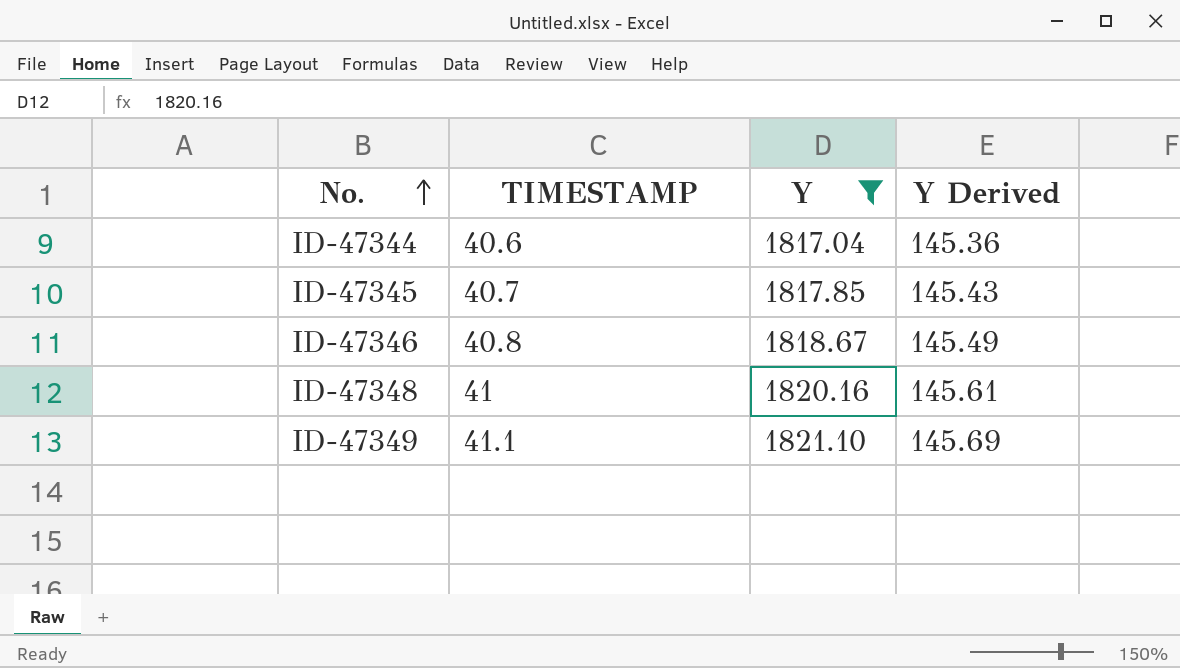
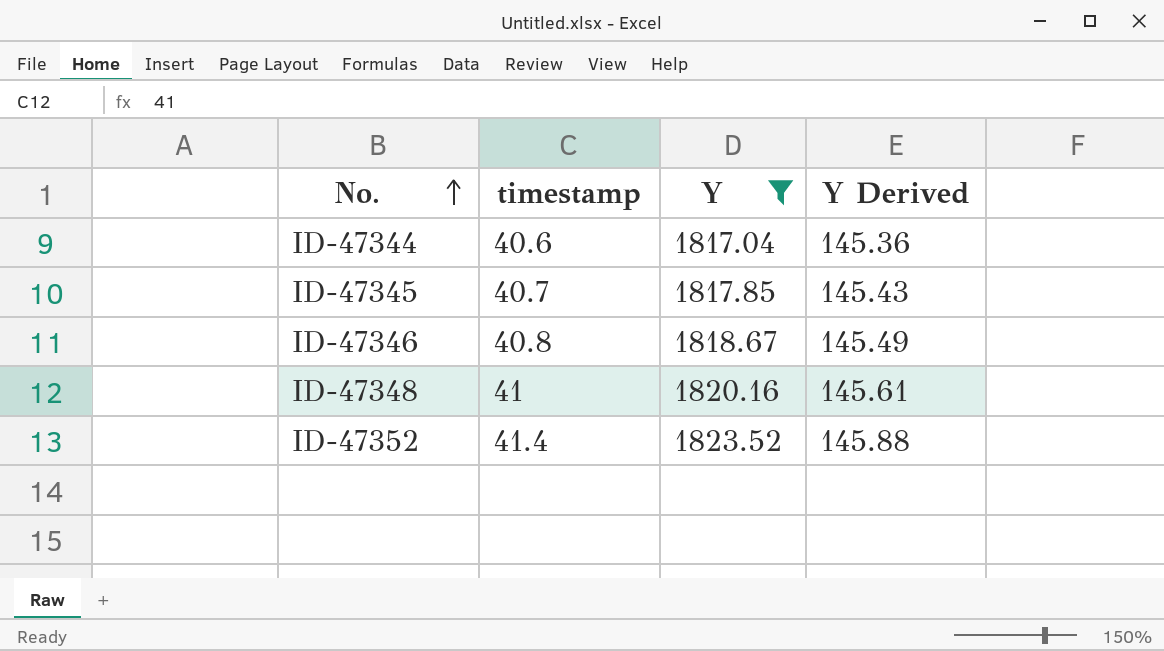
column name: TIMESTAMP -> timestamp
row ID-47349: 41.1 | 1821.10 | 145.69 -> none
row ID-47352: none -> 41.4 | 1823.52 | 145.88

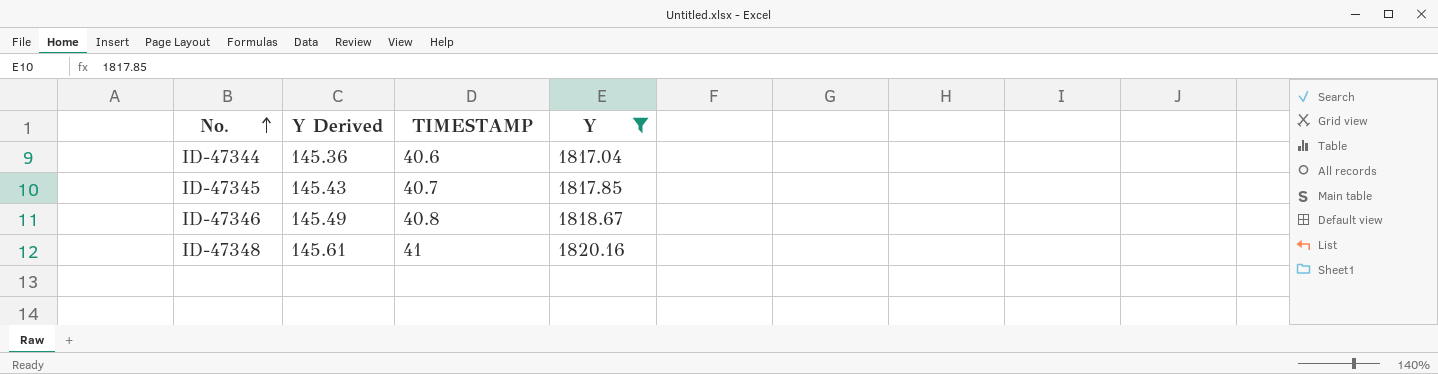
column Y Derived | position: 4 -> 2
column name: timestamp -> TIMESTAMP
row ID-47352: 41.4 | 1823.52 | 145.88 -> none

